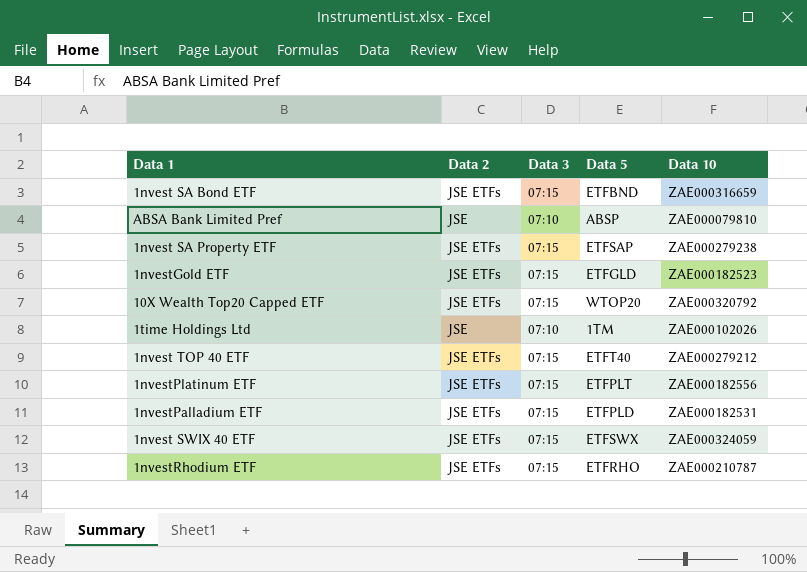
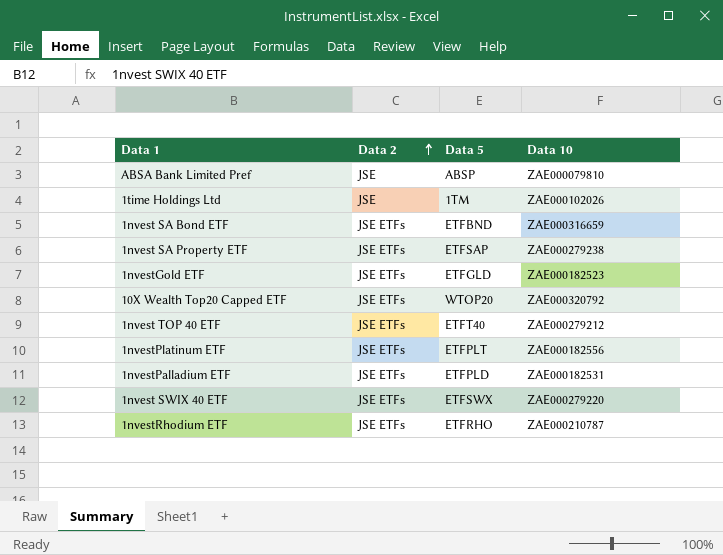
row order: none -> Data 2 ascending
column Data 3 | position: 3 -> none
1nvest SWIX 40 ETF | Data 10: ZAE000324059 -> ZAE000279220

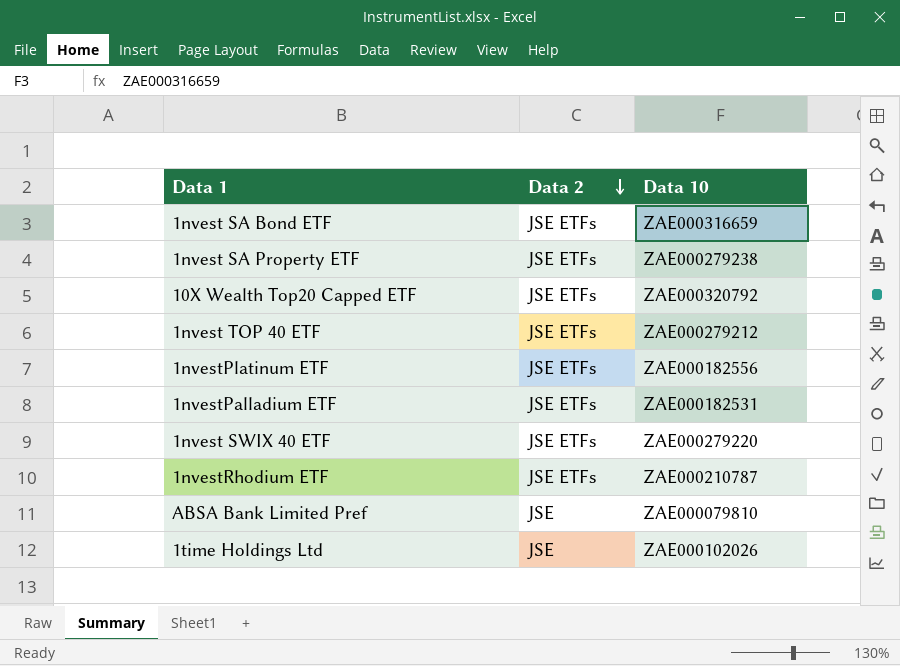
row order: Data 2 ascending -> Data 2 descending
column Data 5 | position: 3 -> none
row 1nvestGold ETF: JSE ETFs | ETFGLD | ZAE000182523 -> none

